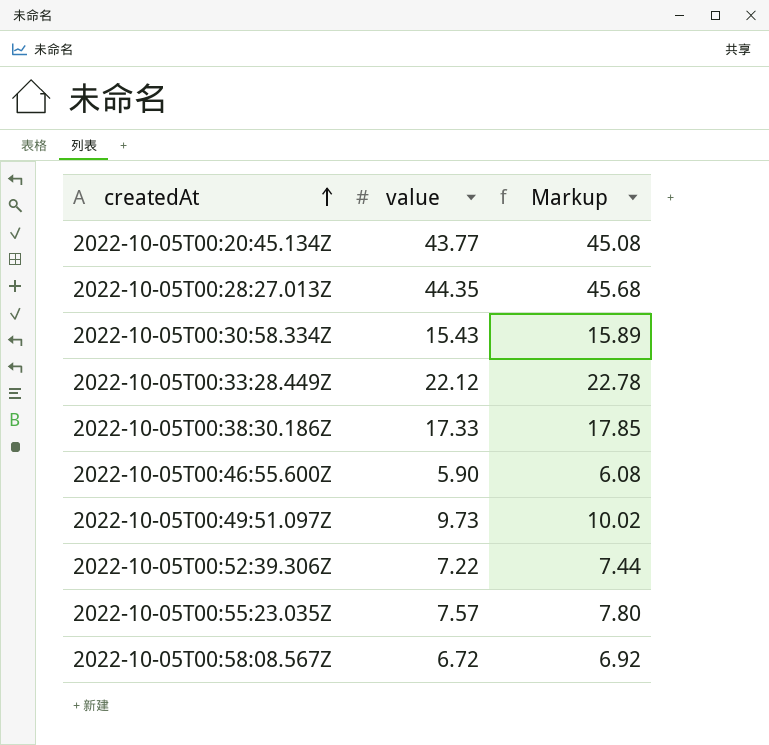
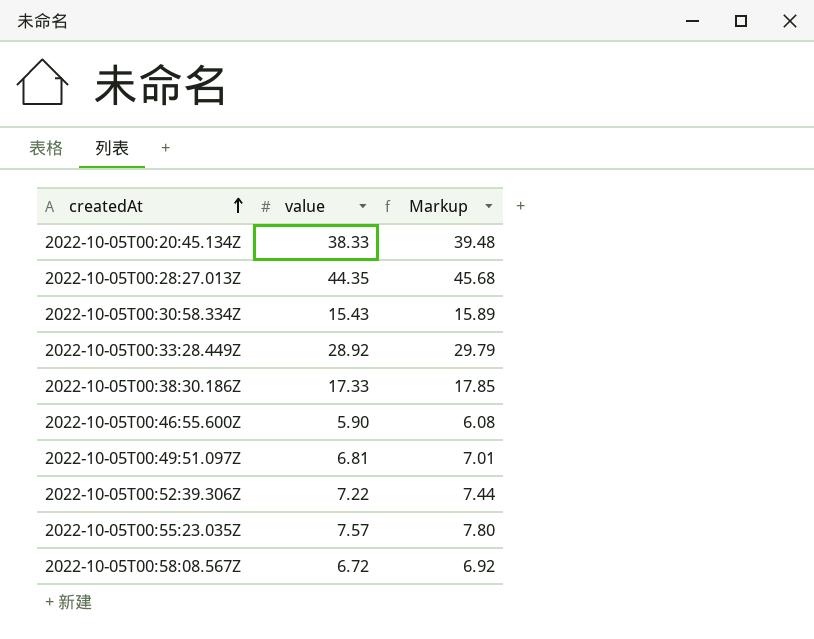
2022-10-05T00:20:45.134Z | value: 43.77 -> 38.33
2022-10-05T00:20:45.134Z | Markup: 45.08 -> 39.48
2022-10-05T00:33:28.449Z | value: 22.12 -> 28.92
2022-10-05T00:33:28.449Z | Markup: 22.78 -> 29.79
2022-10-05T00:49:51.097Z | value: 9.73 -> 6.81
2022-10-05T00:49:51.097Z | Markup: 10.02 -> 7.01

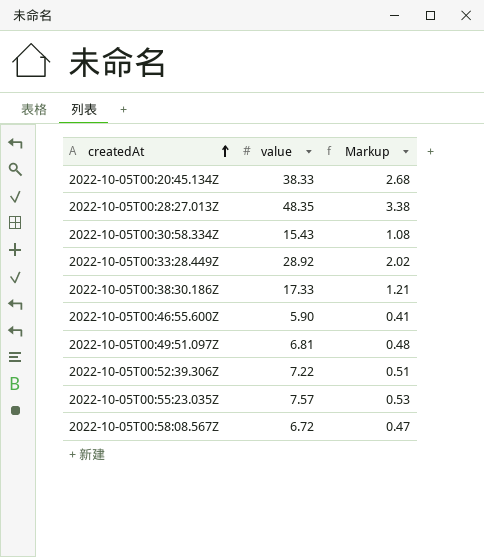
column Markup | formula: [value] * 1.03 -> [value] * 0.07
2022-10-05T00:28:27.013Z | value: 44.35 -> 48.35

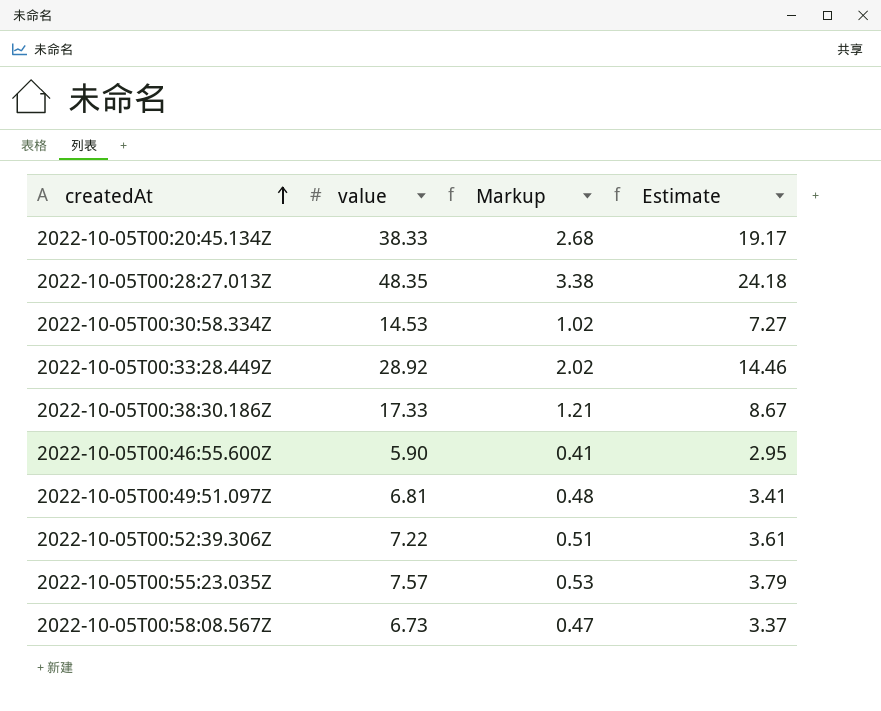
column Estimate | formula: none -> [value] * 0.5
2022-10-05T00:30:58.334Z | value: 15.43 -> 14.53
2022-10-05T00:30:58.334Z | Markup: 1.08 -> 1.02
2022-10-05T00:58:08.567Z | value: 6.72 -> 6.73

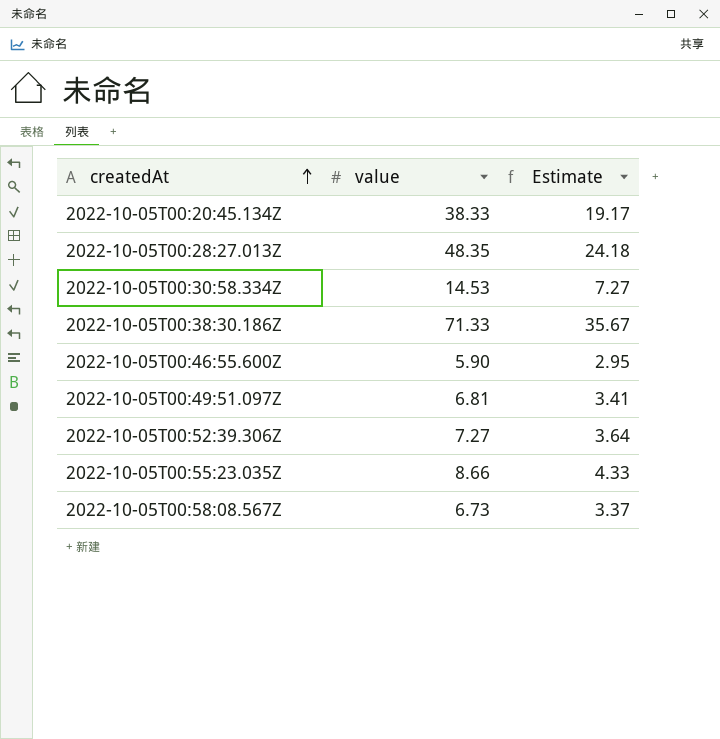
column Markup | formula: [value] * 0.07 -> none
row 2022-10-05T00:33:28.449Z: 28.92 | 2.02 | 14.46 -> none
2022-10-05T00:38:30.186Z | value: 17.33 -> 71.33
2022-10-05T00:38:30.186Z | Estimate: 8.67 -> 35.67
2022-10-05T00:52:39.306Z | value: 7.22 -> 7.27
2022-10-05T00:52:39.306Z | Estimate: 3.61 -> 3.64
2022-10-05T00:55:23.035Z | value: 7.57 -> 8.66
2022-10-05T00:55:23.035Z | Estimate: 3.79 -> 4.33

